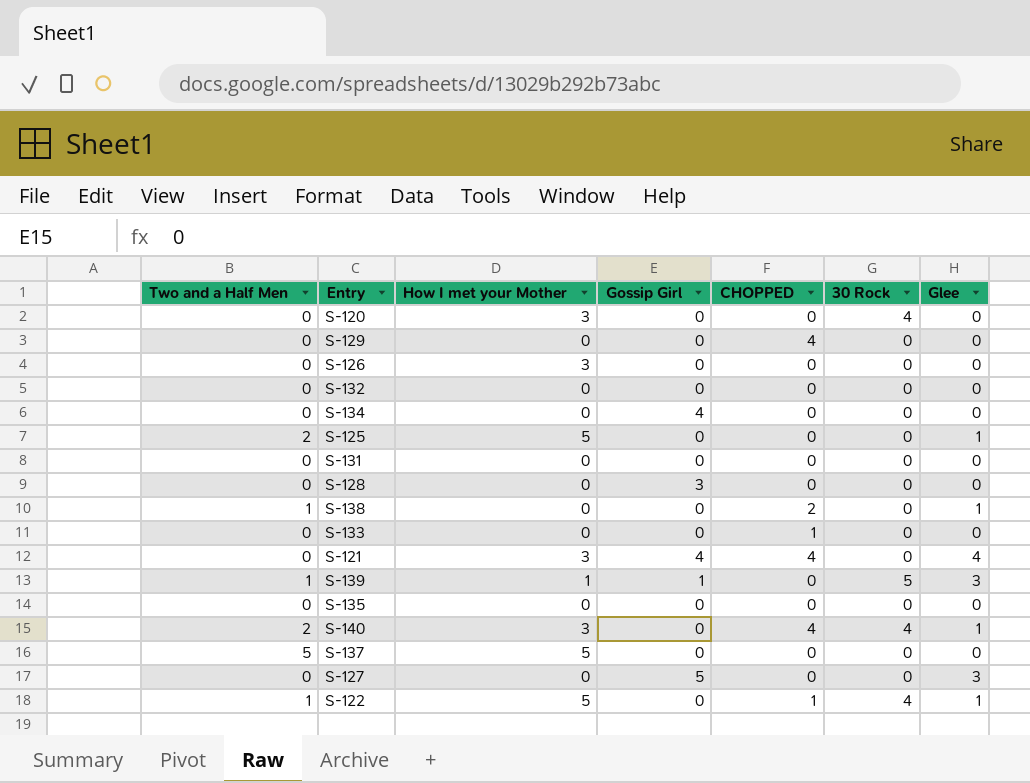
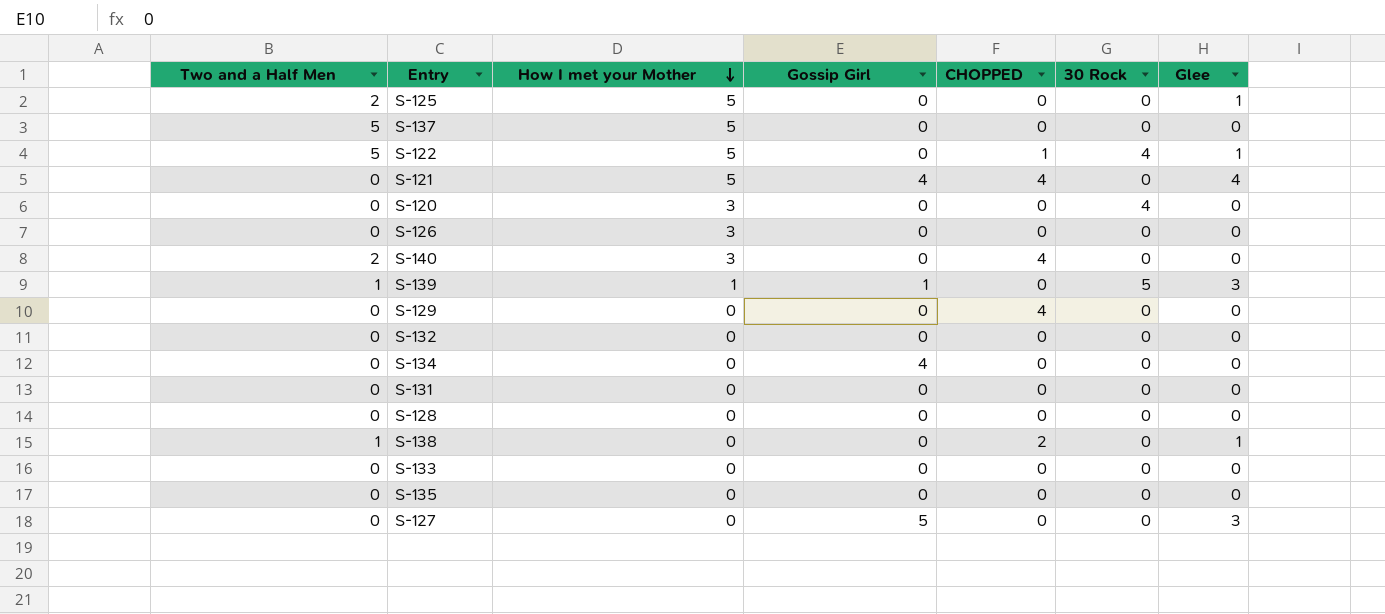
row order: none -> How I met your Mother descending
S-122 | Two and a Half Men: 1 -> 5
S-121 | How I met your Mother: 3 -> 5
S-140 | 30 Rock: 4 -> 0
S-140 | Glee: 1 -> 0
S-128 | Gossip Girl: 3 -> 0
S-133 | CHOPPED: 1 -> 0

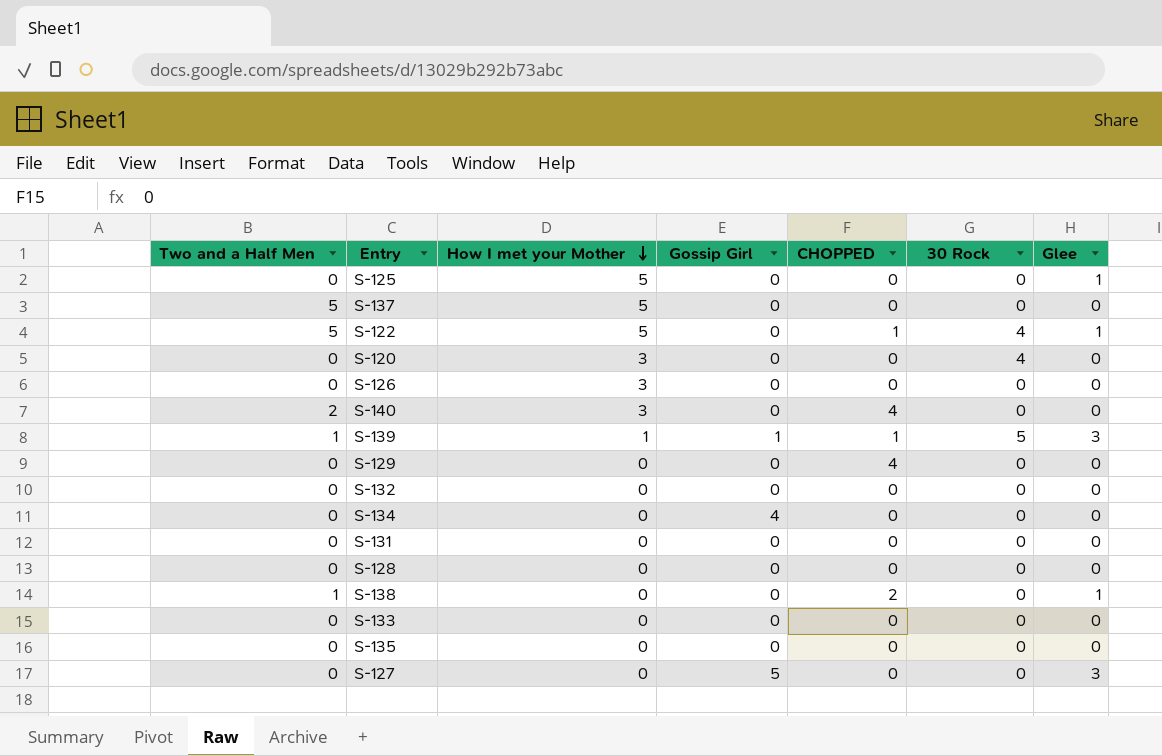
row S-121: 0 | 5 | 4 | 4 | 0 | 4 -> none
S-125 | Two and a Half Men: 2 -> 0
S-139 | CHOPPED: 0 -> 1

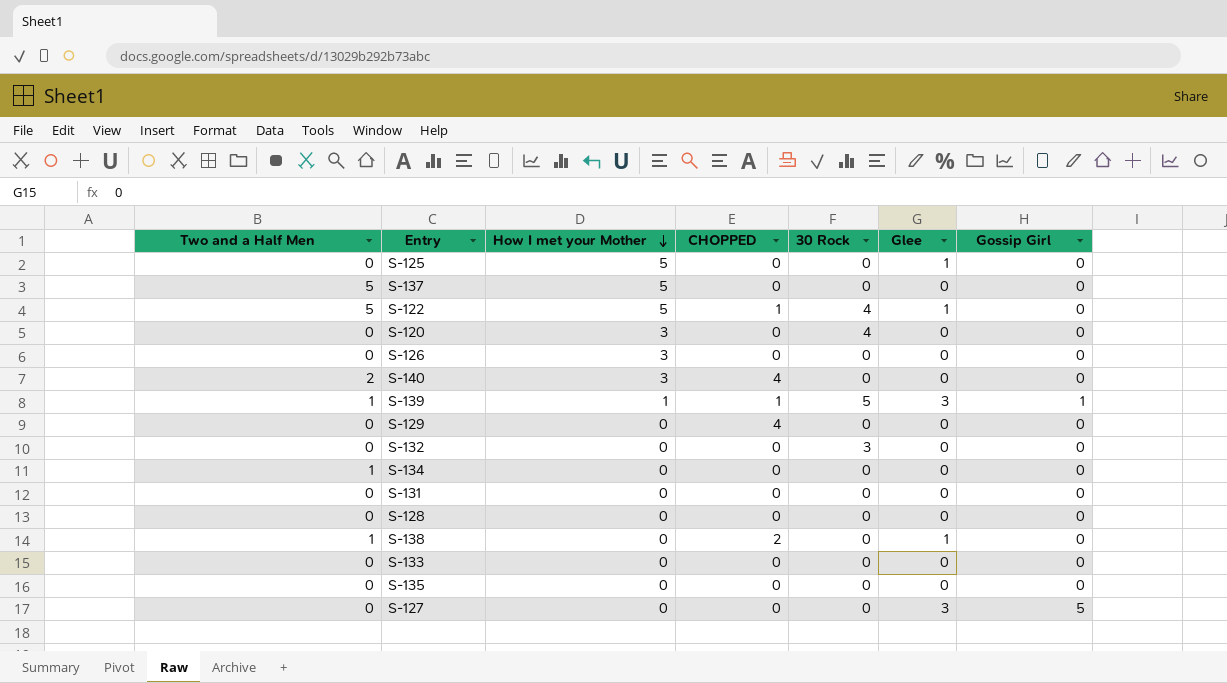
column Gossip Girl | position: 4 -> 7
S-132 | 30 Rock: 0 -> 3
S-134 | Two and a Half Men: 0 -> 1
S-134 | Gossip Girl: 4 -> 0

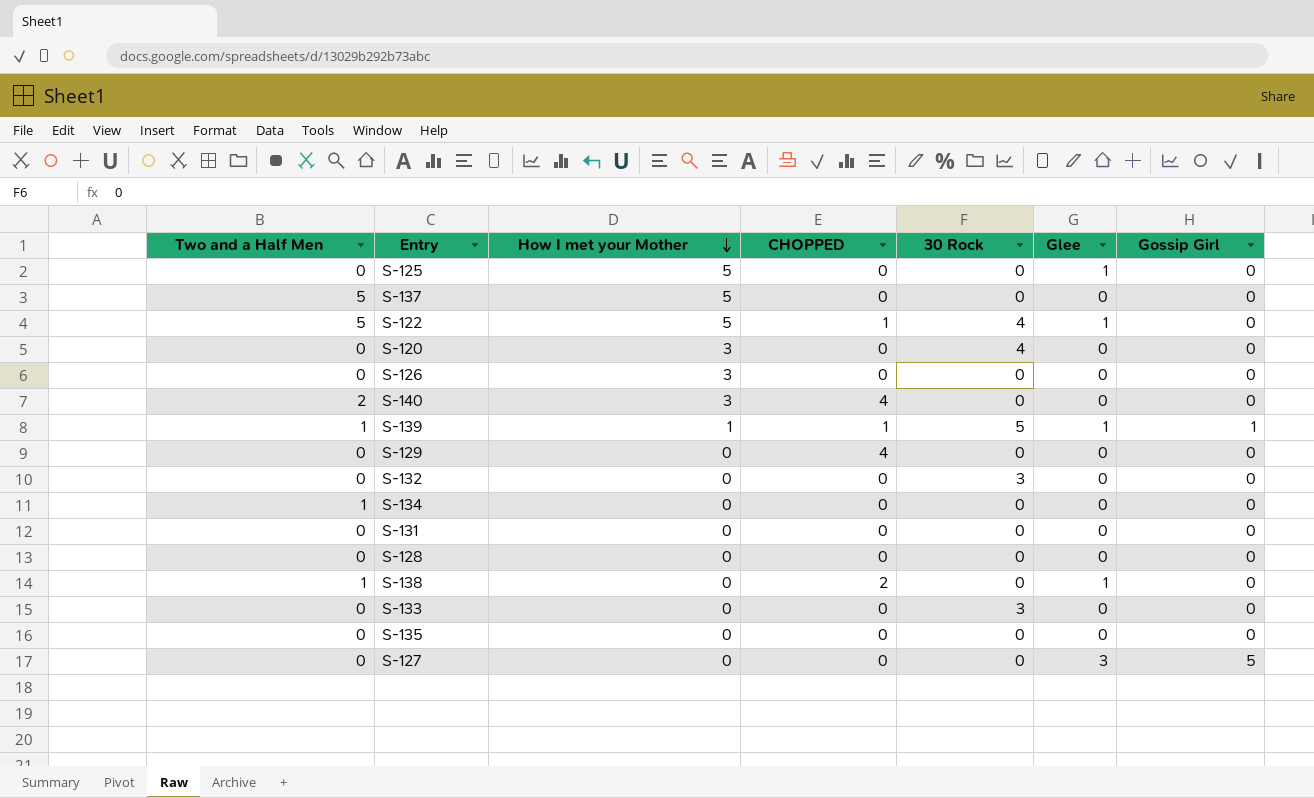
S-139 | Glee: 3 -> 1
S-133 | 30 Rock: 0 -> 3

